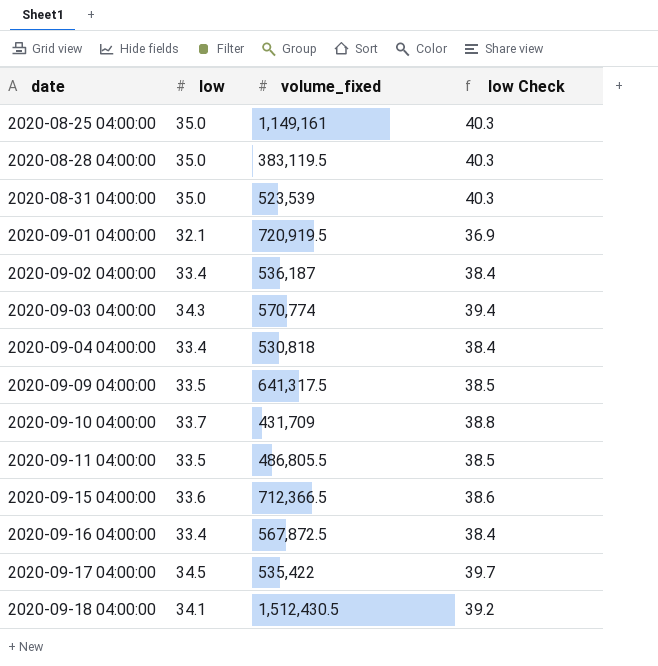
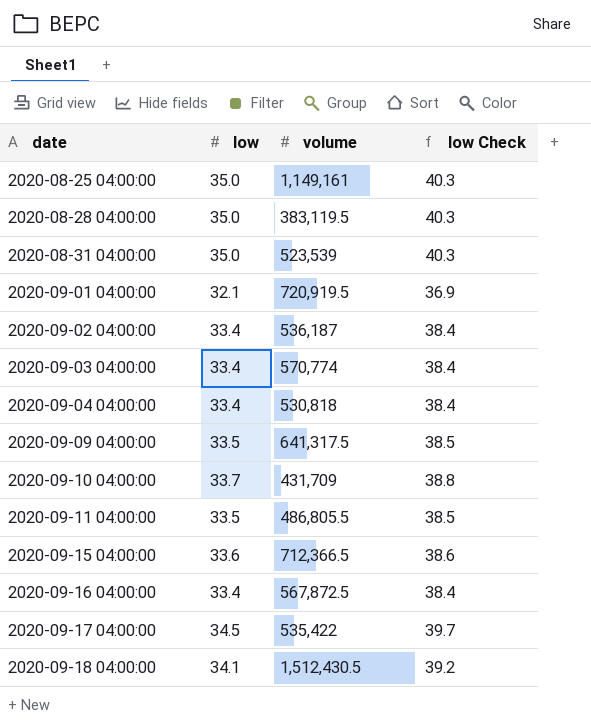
column name: volume_fixed -> volume
2020-09-03 04:00:00 | low: 34.3 -> 33.4
2020-09-03 04:00:00 | low Check: 39.4 -> 38.4

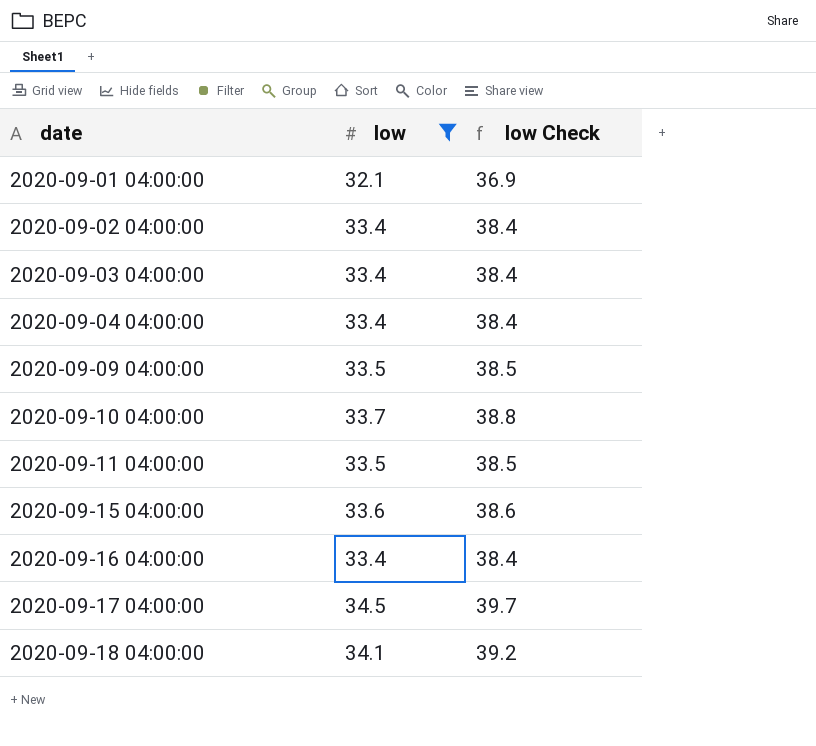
filter: none -> low != 35.0
column volume | position: 3 -> none

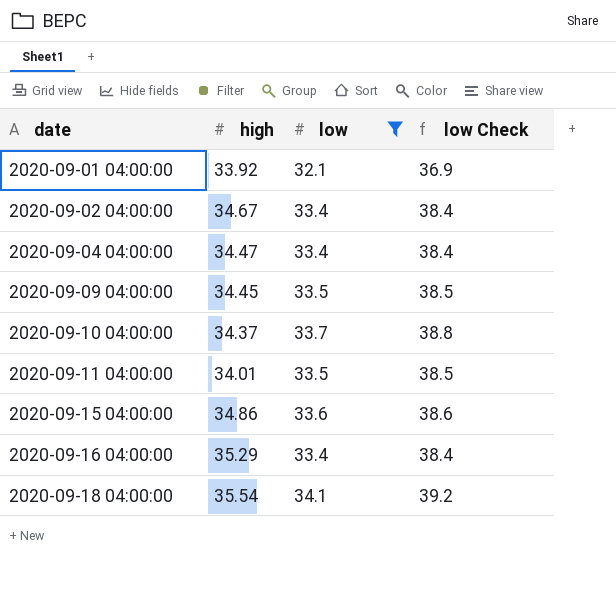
column high | position: none -> 2
row 2020-09-03 04:00:00: 33.4 | 38.4 -> none
row 2020-09-17 04:00:00: 34.5 | 39.7 -> none

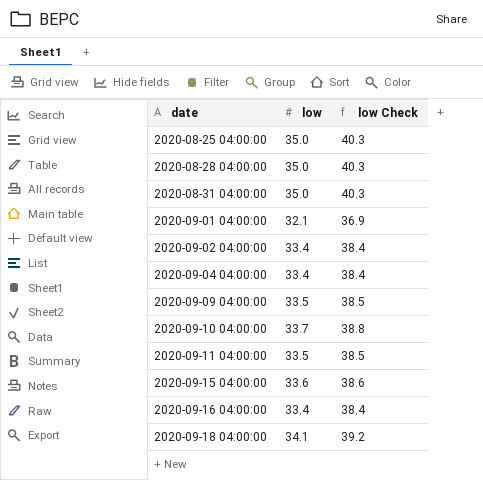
filter: low != 35.0 -> none
column high | position: 2 -> none

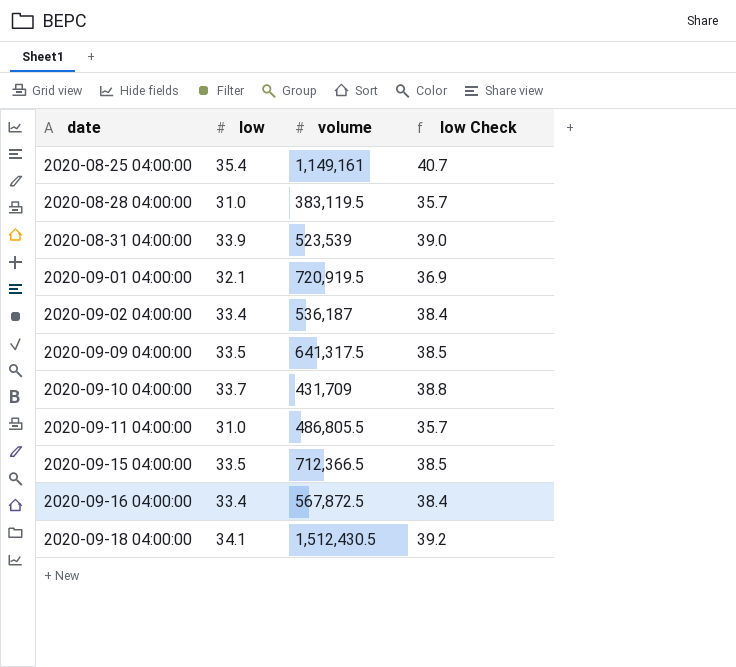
column volume | position: none -> 3
row 2020-09-04 04:00:00: 33.4 | 38.4 -> none
2020-08-25 04:00:00 | low: 35.0 -> 35.4
2020-08-25 04:00:00 | low Check: 40.3 -> 40.7
2020-08-28 04:00:00 | low: 35.0 -> 31.0
2020-08-28 04:00:00 | low Check: 40.3 -> 35.7
2020-08-31 04:00:00 | low: 35.0 -> 33.9
2020-08-31 04:00:00 | low Check: 40.3 -> 39.0
2020-09-11 04:00:00 | low: 33.5 -> 31.0
2020-09-11 04:00:00 | low Check: 38.5 -> 35.7
2020-09-15 04:00:00 | low: 33.6 -> 33.5
2020-09-15 04:00:00 | low Check: 38.6 -> 38.5

